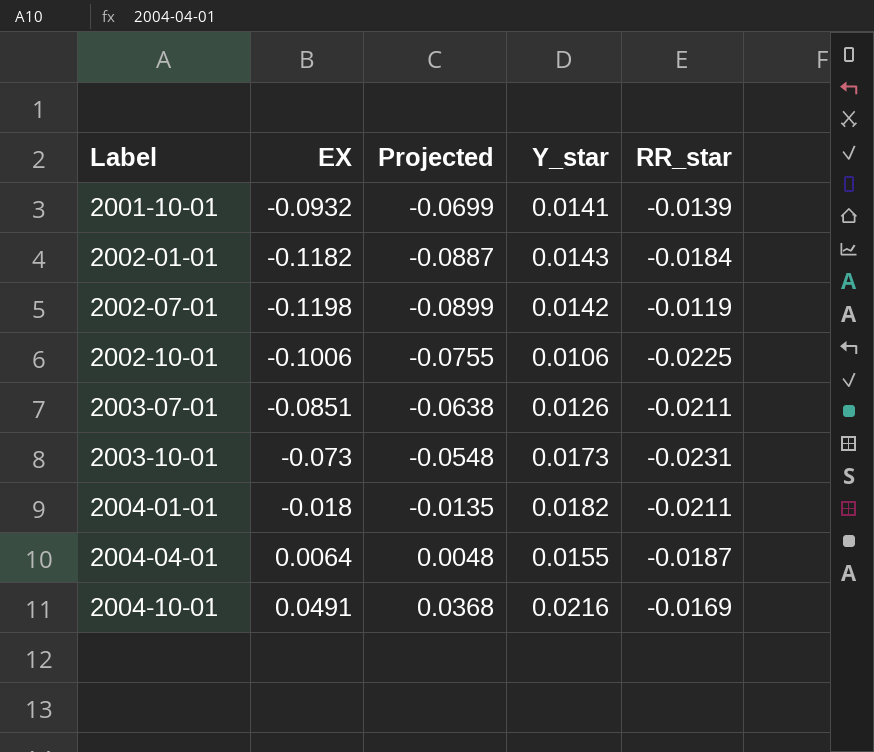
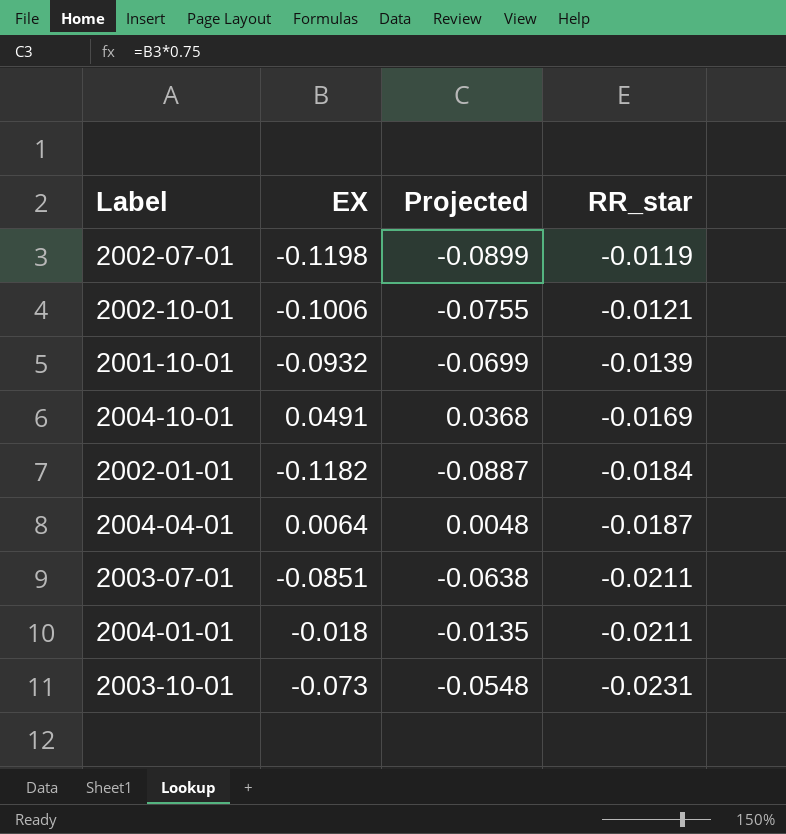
row order: Label ascending -> RR_star descending
column Y_star | position: 4 -> none
2002-10-01 | RR_star: -0.0225 -> -0.0121

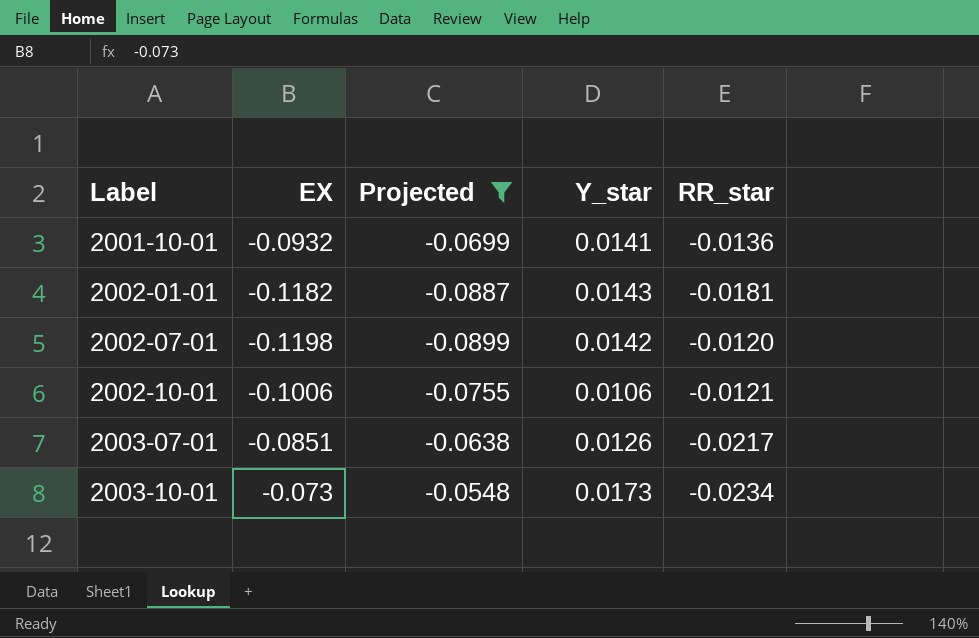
filter: none -> Projected <= -0.0548
row order: RR_star descending -> Label ascending
column Y_star | position: none -> 4
2001-10-01 | RR_star: -0.0139 -> -0.0136
2002-01-01 | RR_star: -0.0184 -> -0.0181
2002-07-01 | RR_star: -0.0119 -> -0.0120
2003-07-01 | RR_star: -0.0211 -> -0.0217
2003-10-01 | RR_star: -0.0231 -> -0.0234

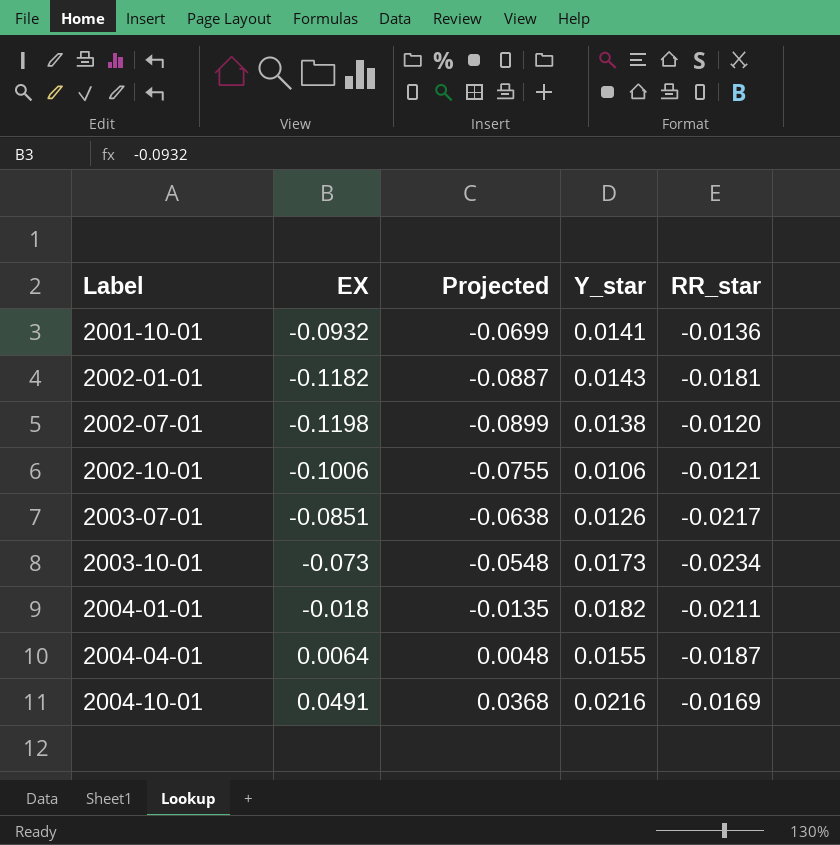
filter: Projected <= -0.0548 -> none
2002-07-01 | Y_star: 0.0142 -> 0.0138

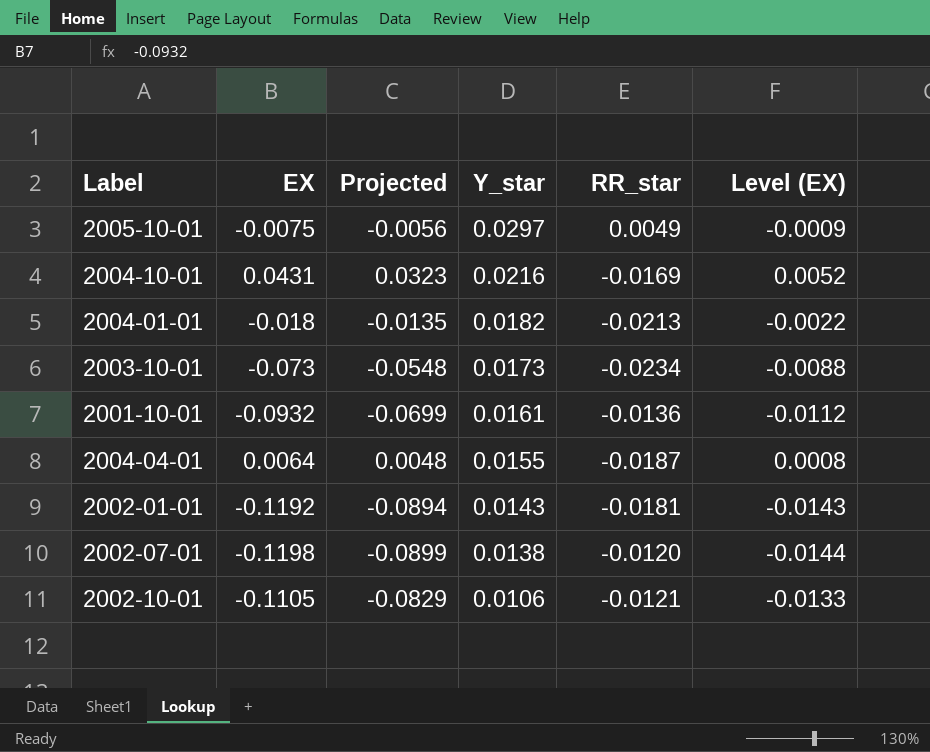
row order: Label ascending -> Y_star descending
column Level (EX) | formula: none -> [EX] * 0.12
row 2003-07-01: -0.0851 | -0.0638 | 0.0126 | -0.0217 -> none
row 2005-10-01: none -> -0.0075 | -0.0056 | 0.0297 | 0.0049 | -0.0009
2004-10-01 | EX: 0.0491 -> 0.0431
2004-10-01 | Projected: 0.0368 -> 0.0323
2004-01-01 | RR_star: -0.0211 -> -0.0213
2001-10-01 | Y_star: 0.0141 -> 0.0161
2002-01-01 | EX: -0.1182 -> -0.1192
2002-01-01 | Projected: -0.0887 -> -0.0894
2002-10-01 | EX: -0.1006 -> -0.1105
2002-10-01 | Projected: -0.0755 -> -0.0829

